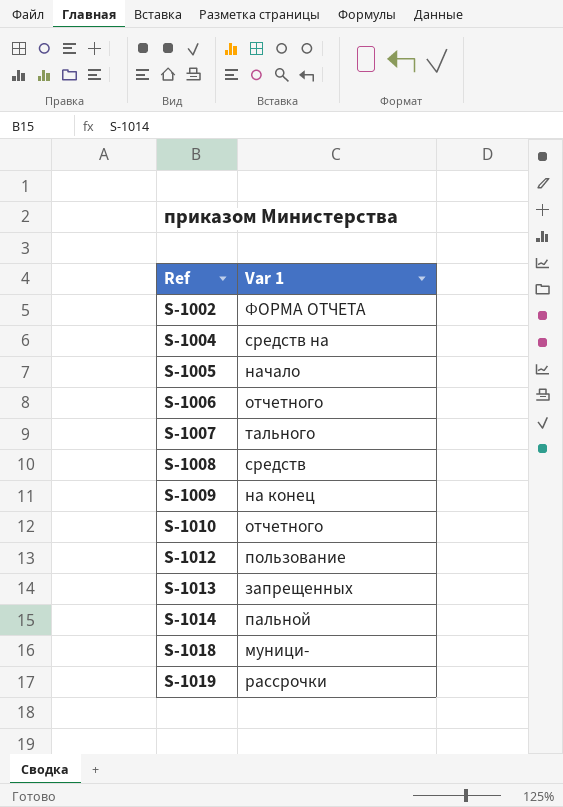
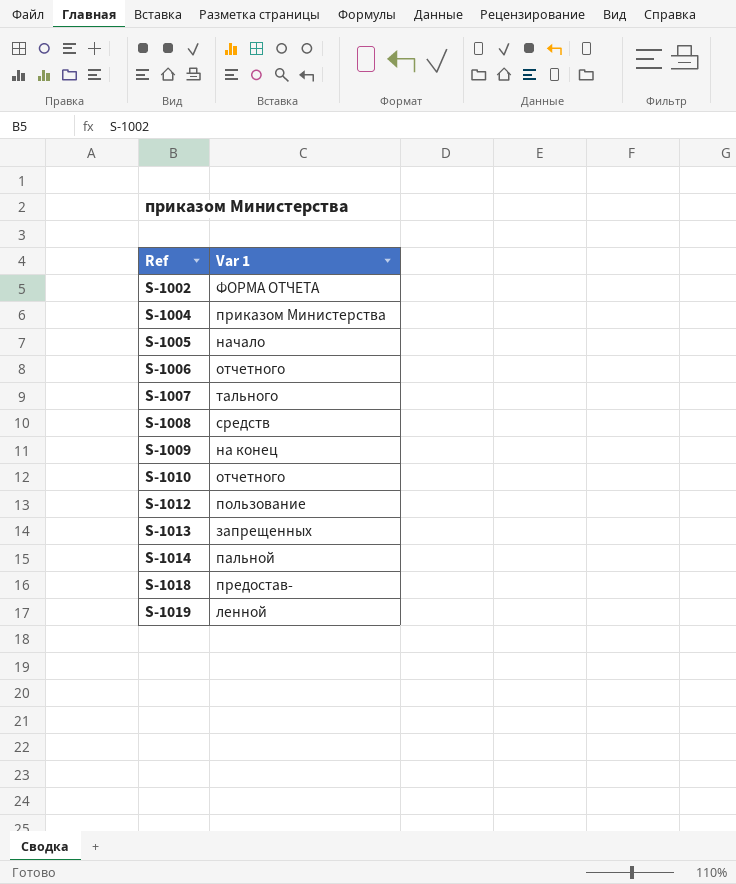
S-1004 | Var 1: средств на -> приказом Министерства
S-1018 | Var 1: муници- -> предостав-
S-1019 | Var 1: рассрочки -> ленной

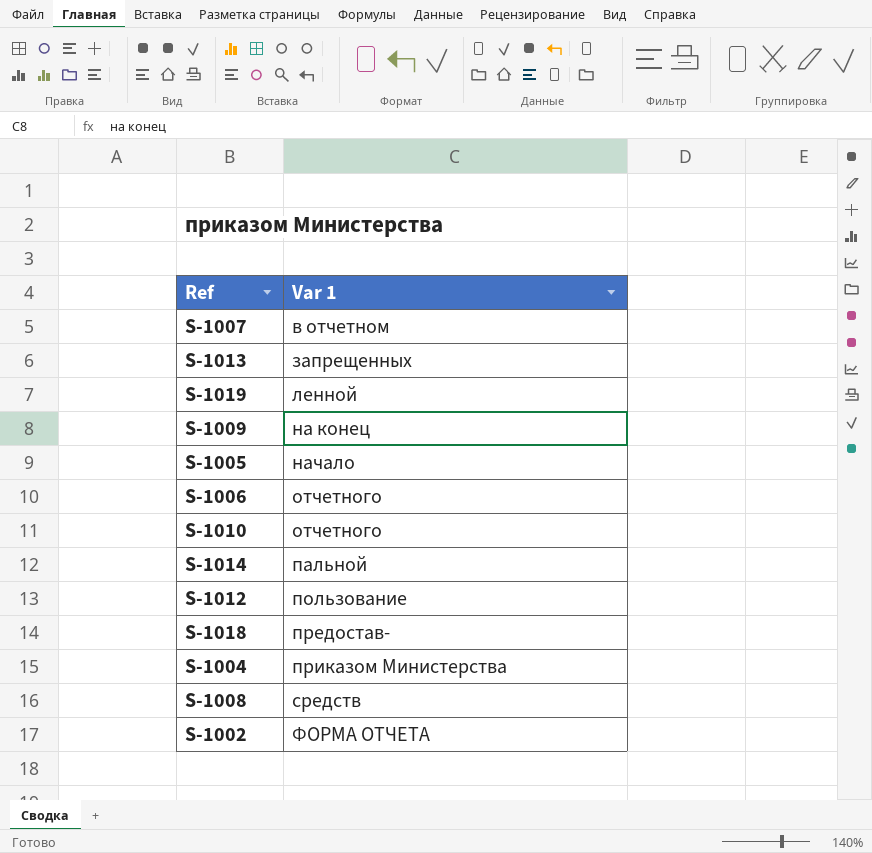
row order: Ref ascending -> Var 1 ascending
S-1007 | Var 1: тального -> в отчетном

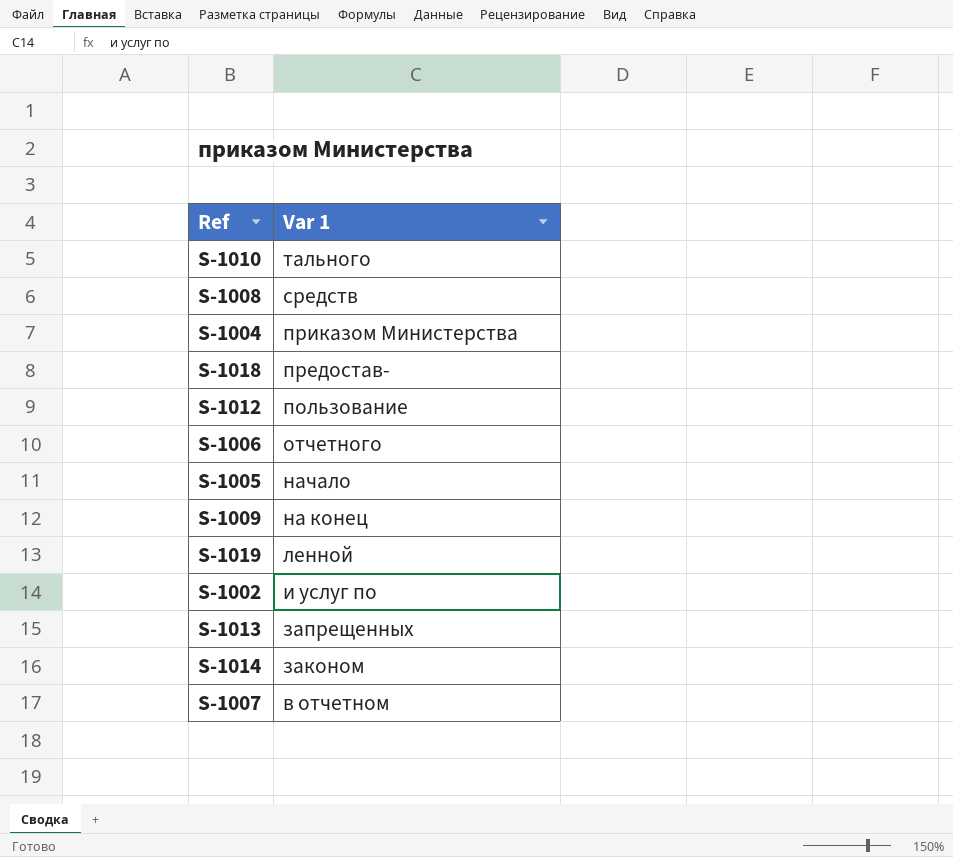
row order: Var 1 ascending -> Var 1 descending
S-1010 | Var 1: отчетного -> тального
S-1002 | Var 1: ФОРМА ОТЧЕТА -> и услуг по
S-1014 | Var 1: пальной -> законом

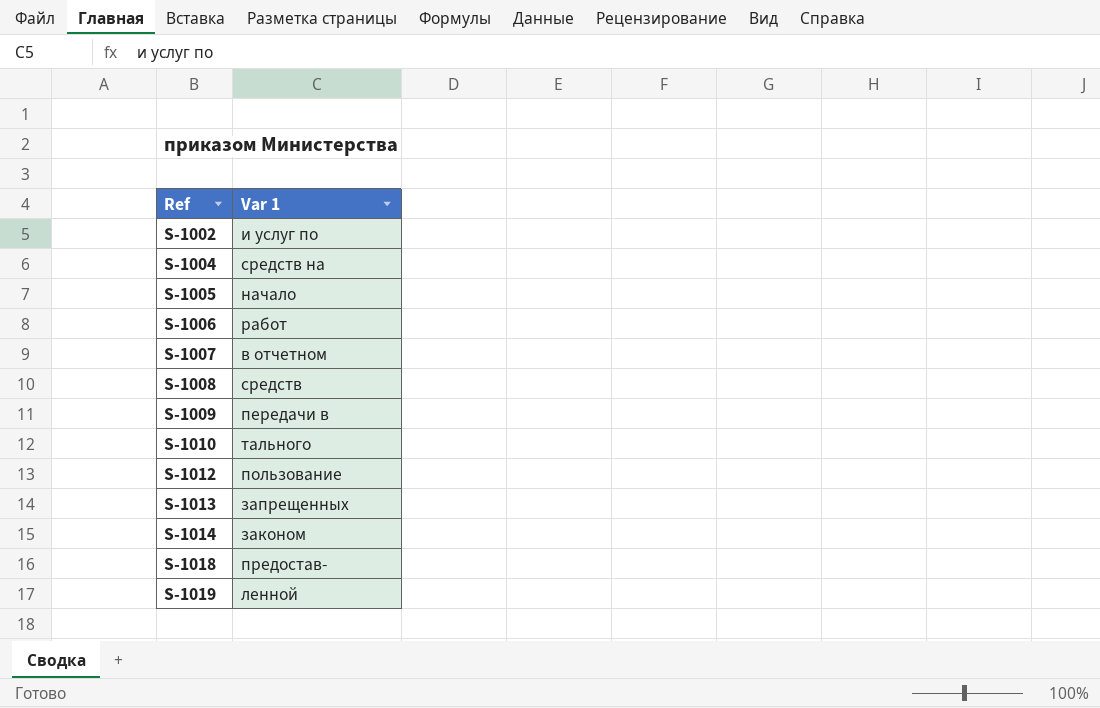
row order: Var 1 descending -> Ref ascending
S-1004 | Var 1: приказом Министерства -> средств на
S-1006 | Var 1: отчетного -> работ
S-1009 | Var 1: на конец -> передачи в

